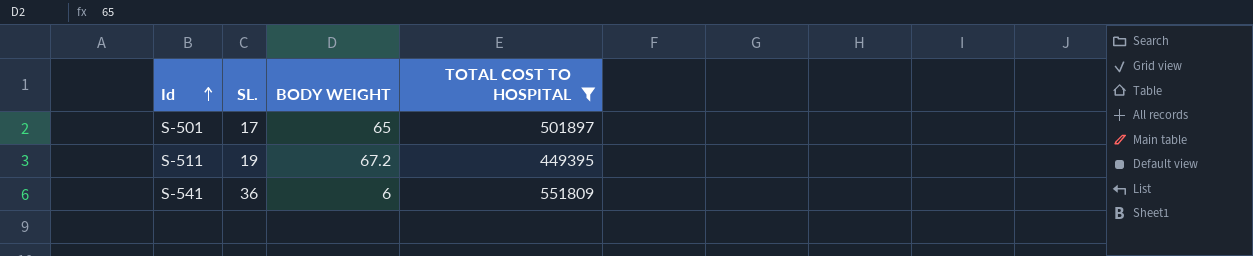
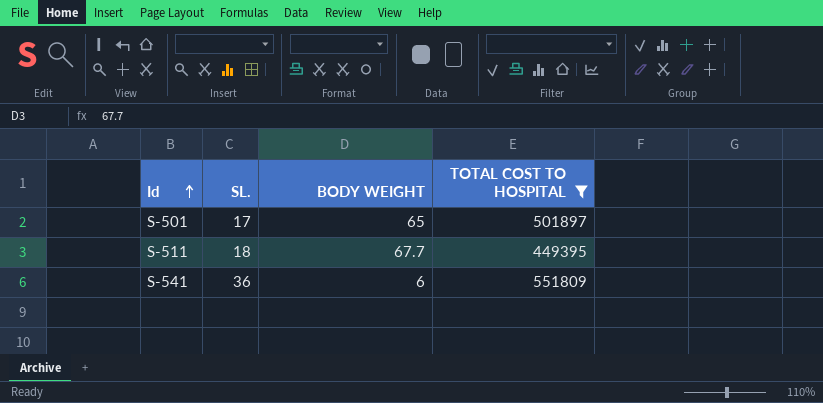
S-511 | SL.: 19 -> 18
S-511 | BODY WEIGHT: 67.2 -> 67.7

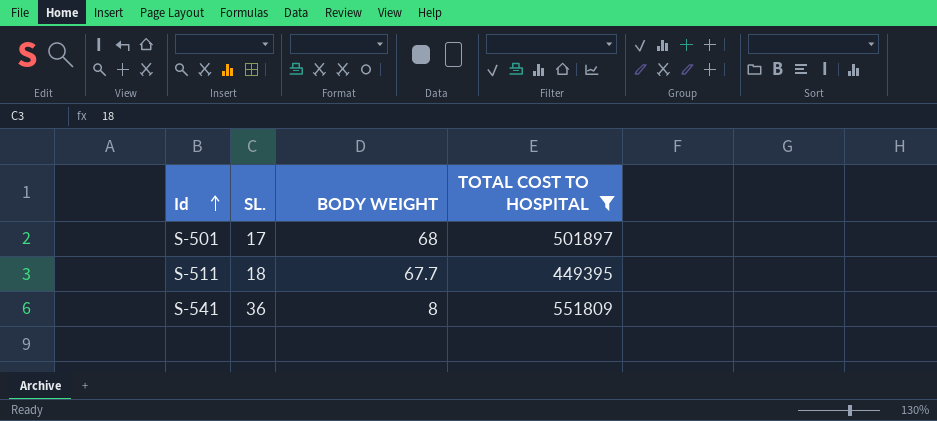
S-501 | BODY WEIGHT: 65 -> 68
S-541 | BODY WEIGHT: 6 -> 8

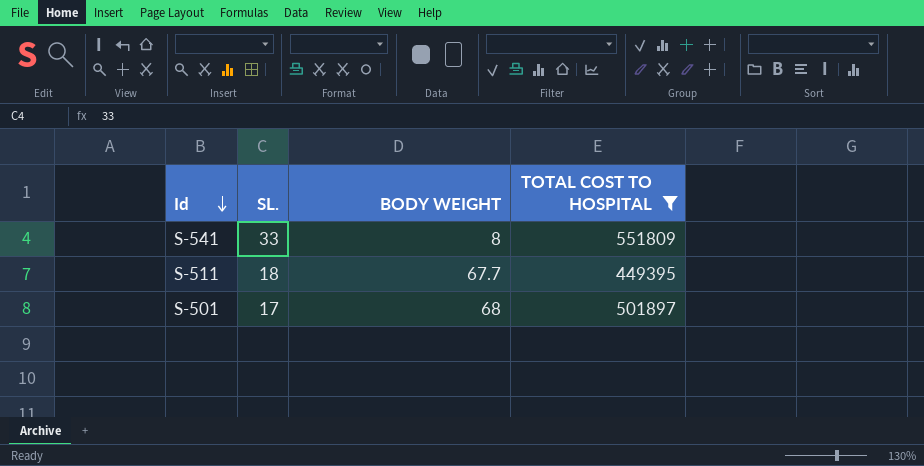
row order: Id ascending -> Id descending
S-541 | SL.: 36 -> 33

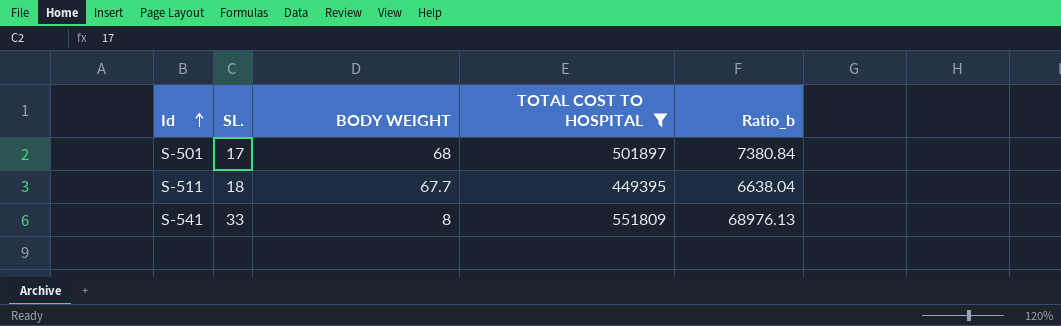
row order: Id descending -> Id ascending
column Ratio_b | formula: none -> [TOTAL COST TO HOSPITAL] / [BODY WEIGHT]

